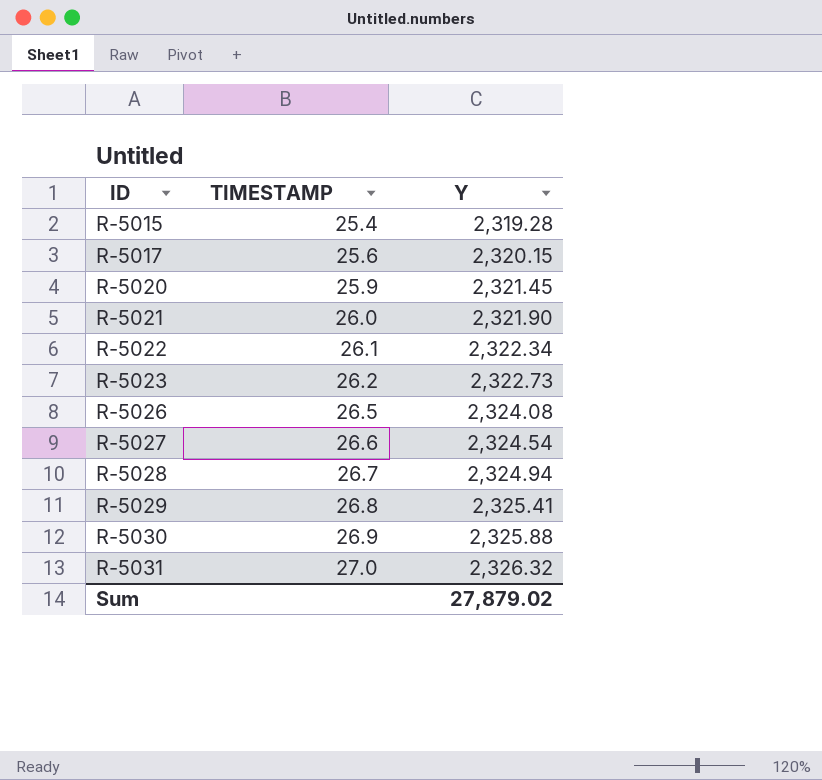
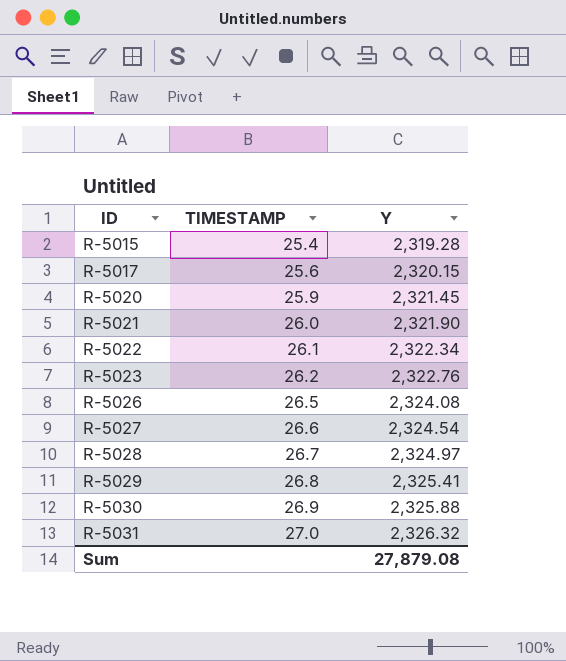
R-5023 | Y: 2,322.73 -> 2,322.76
R-5028 | Y: 2,324.94 -> 2,324.97
Sum | Y: 27,879.02 -> 27,879.08

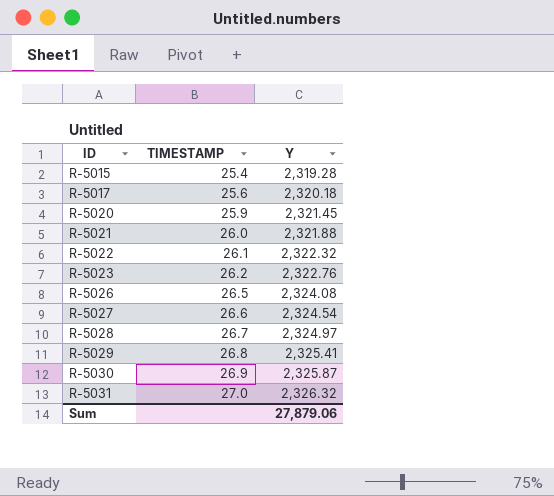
R-5017 | Y: 2,320.15 -> 2,320.18
R-5021 | Y: 2,321.90 -> 2,321.88
R-5022 | Y: 2,322.34 -> 2,322.32
R-5030 | Y: 2,325.88 -> 2,325.87
Sum | Y: 27,879.08 -> 27,879.06

